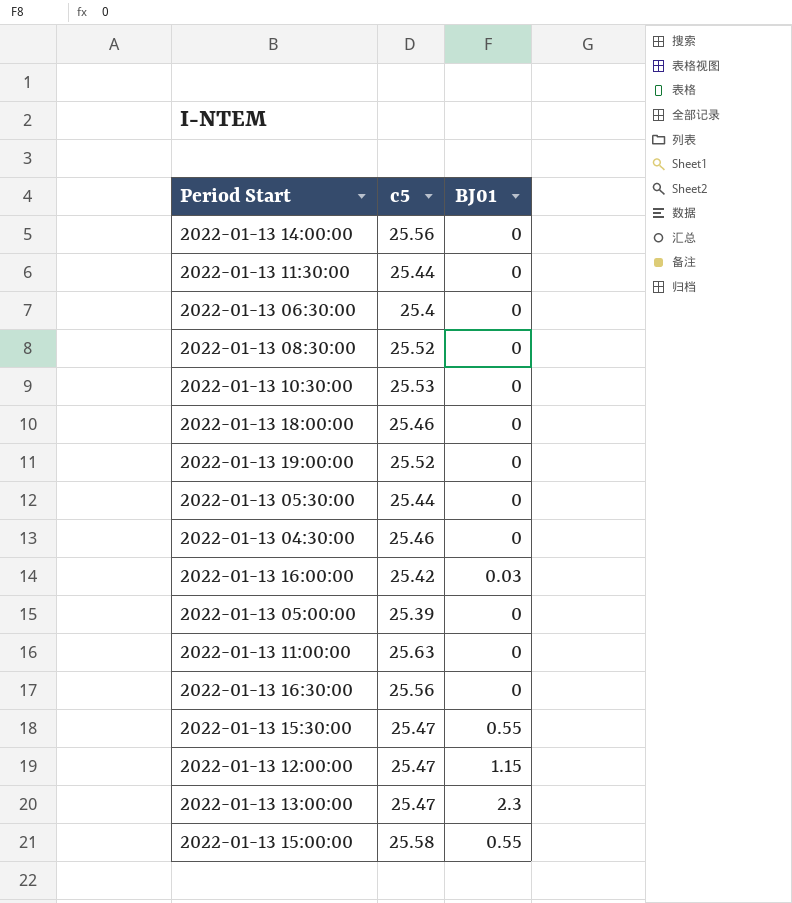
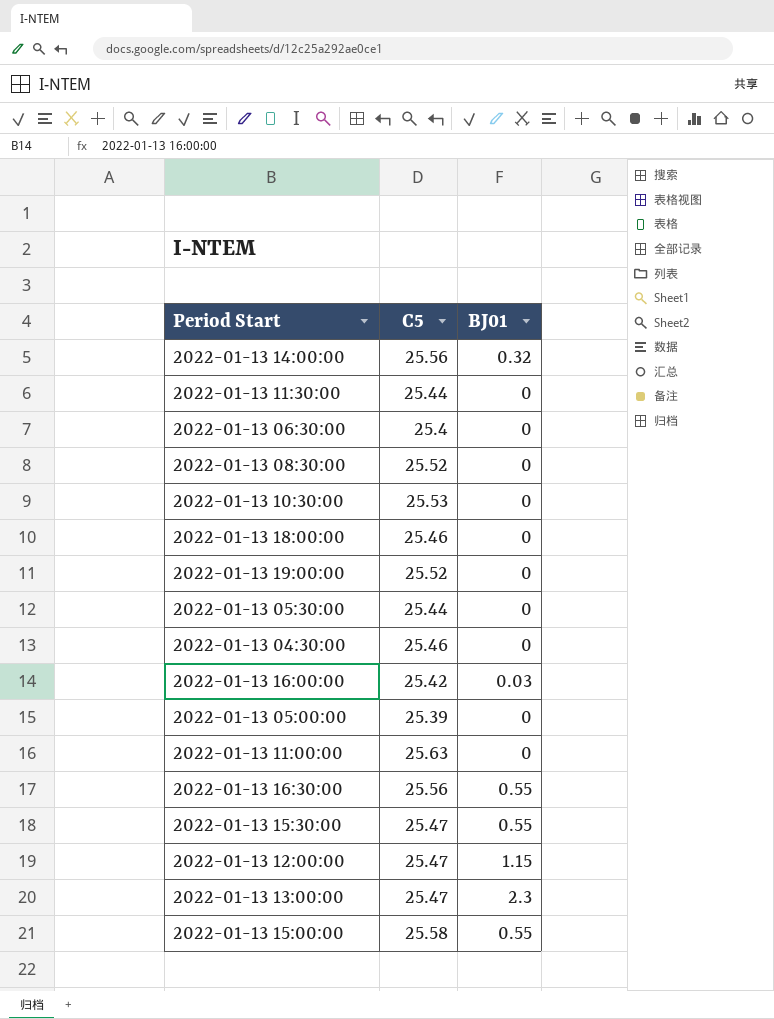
column name: c5 -> C5
2022-01-13 14:00:00 | BJ01: 0 -> 0.32
2022-01-13 16:30:00 | BJ01: 0 -> 0.55

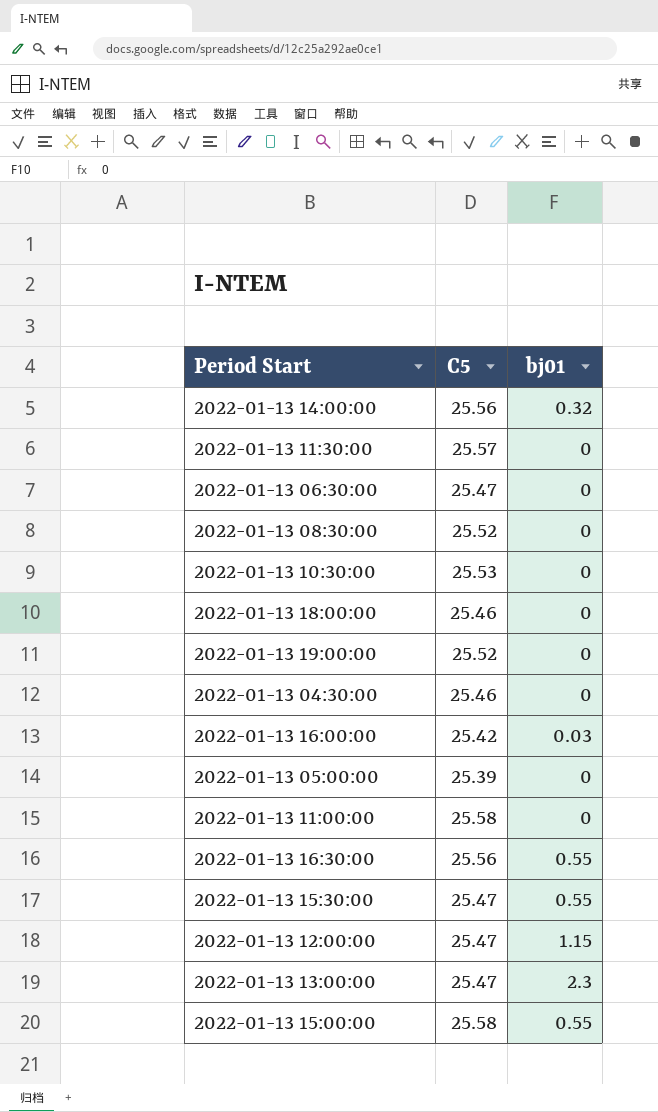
column name: BJ01 -> bj01
row 2022-01-13 05:30:00: 25.44 | 0 -> none
2022-01-13 11:30:00 | C5: 25.44 -> 25.57
2022-01-13 06:30:00 | C5: 25.4 -> 25.47
2022-01-13 11:00:00 | C5: 25.63 -> 25.58

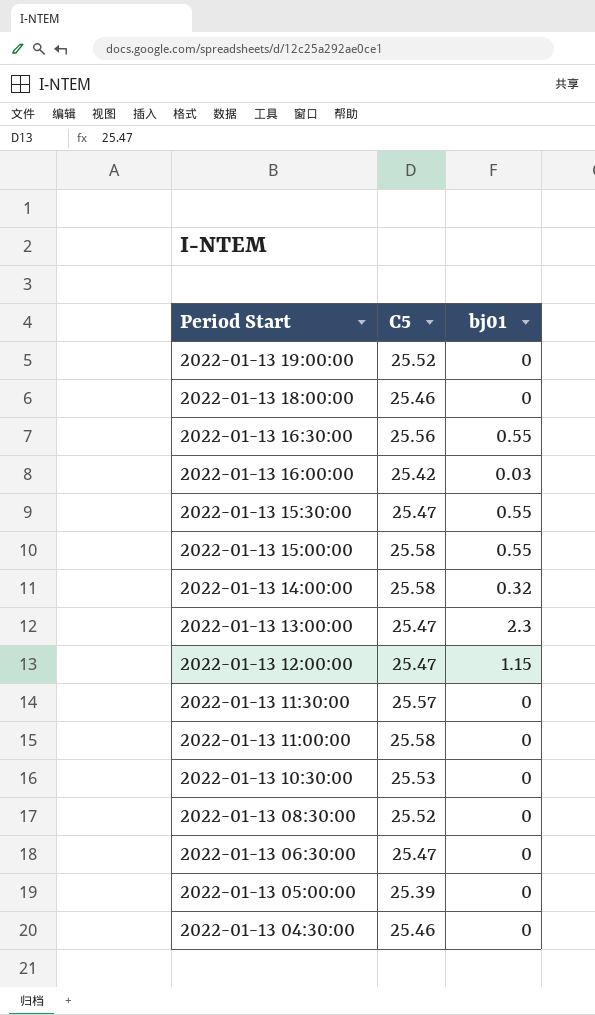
row order: none -> Period Start descending
2022-01-13 14:00:00 | C5: 25.56 -> 25.58

